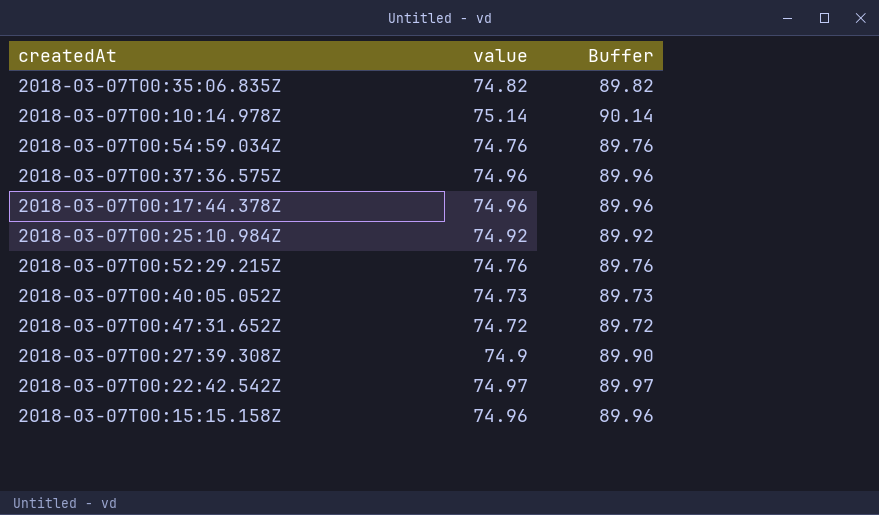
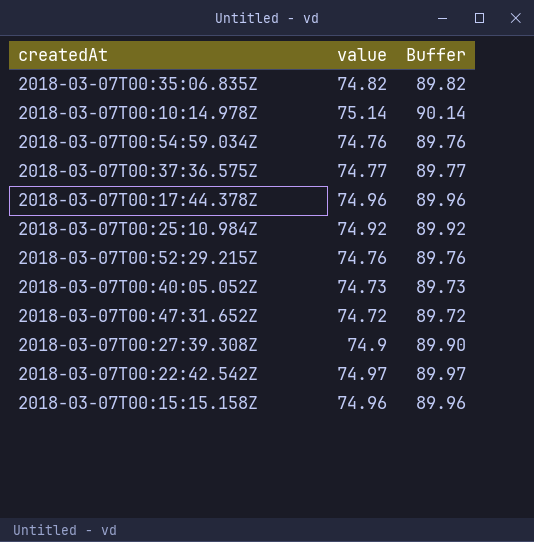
2018-03-07T00:37:36.575Z | value: 74.96 -> 74.77
2018-03-07T00:37:36.575Z | Buffer: 89.96 -> 89.77

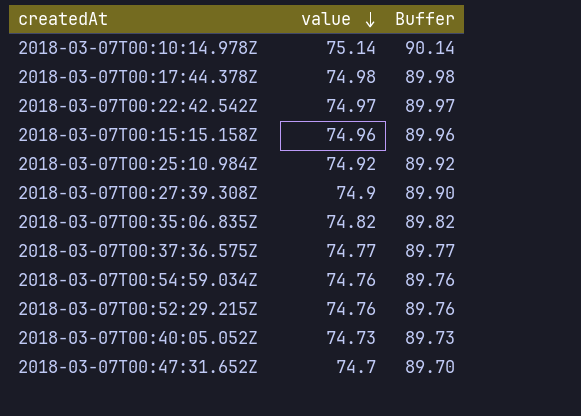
row order: none -> value descending
2018-03-07T00:17:44.378Z | value: 74.96 -> 74.98
2018-03-07T00:17:44.378Z | Buffer: 89.96 -> 89.98
2018-03-07T00:47:31.652Z | value: 74.72 -> 74.7
2018-03-07T00:47:31.652Z | Buffer: 89.72 -> 89.70

